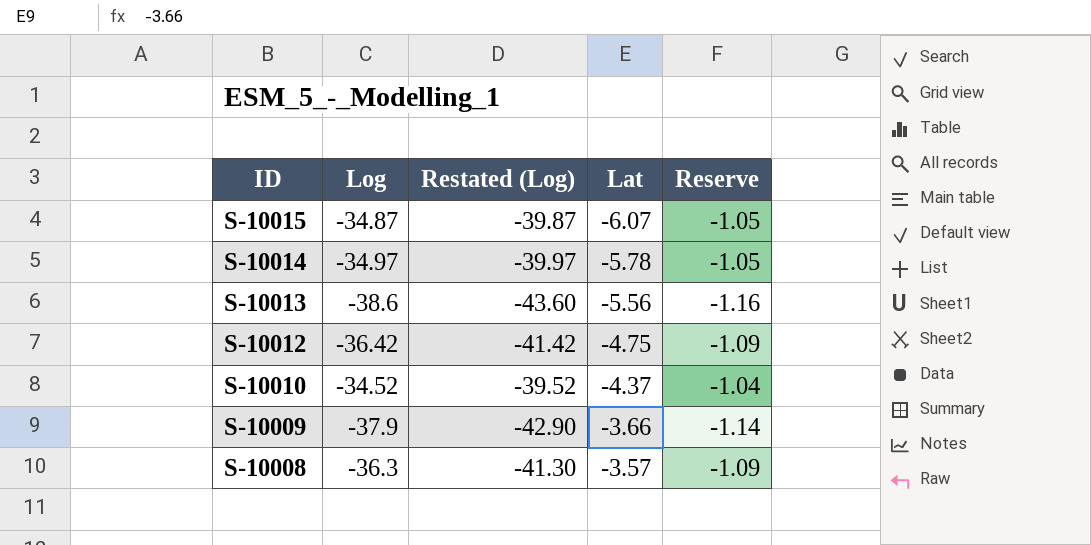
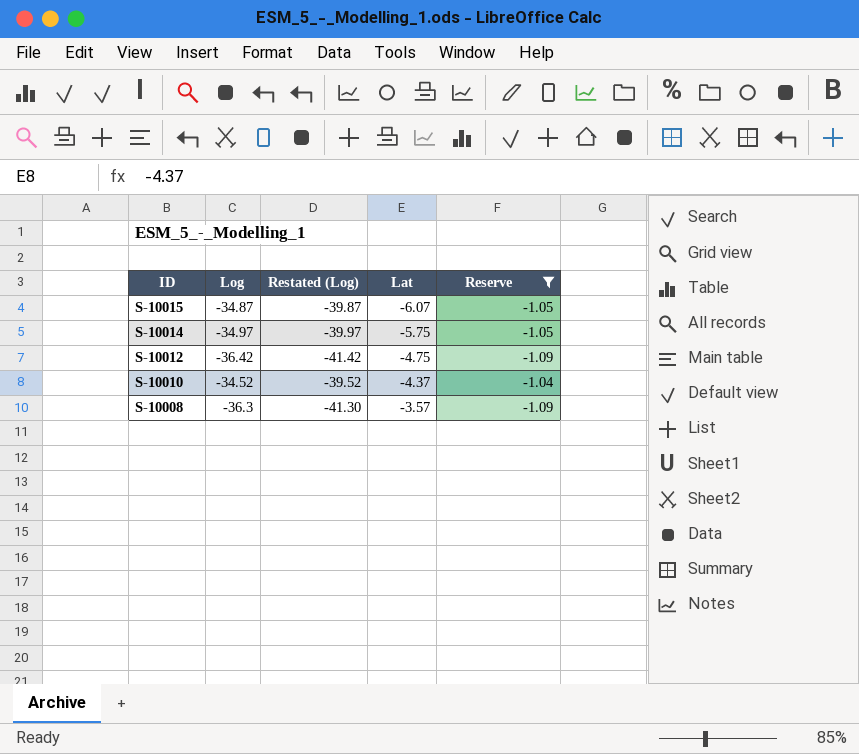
filter: none -> Reserve >= -1.09
S-10014 | Lat: -5.78 -> -5.75

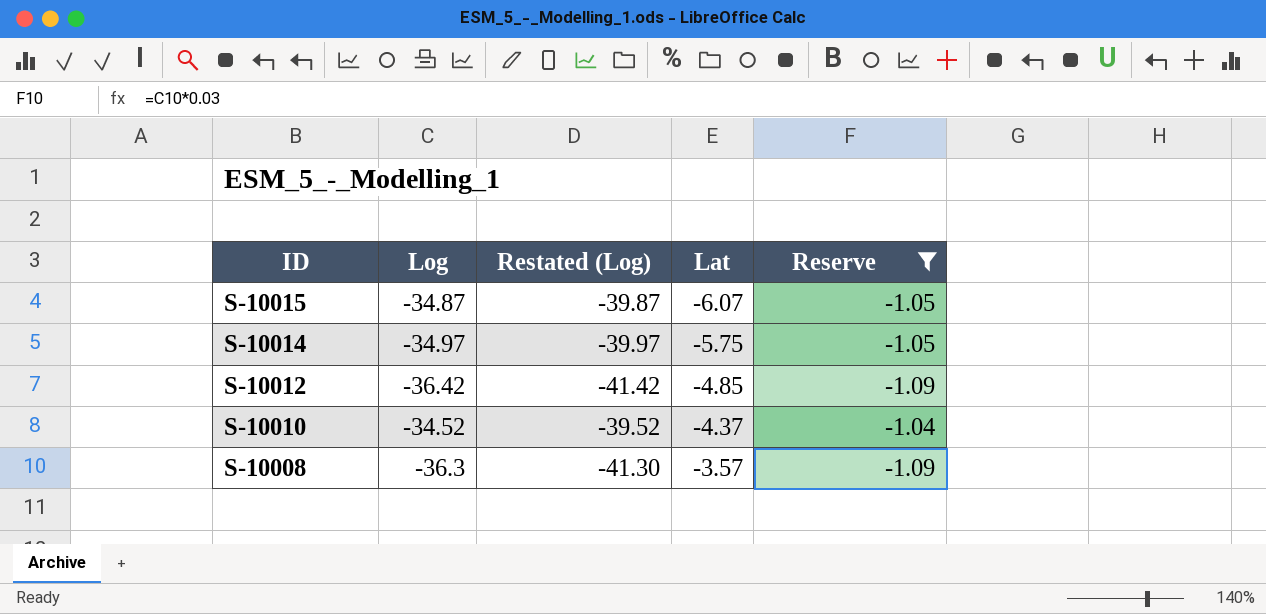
S-10012 | Lat: -4.75 -> -4.85

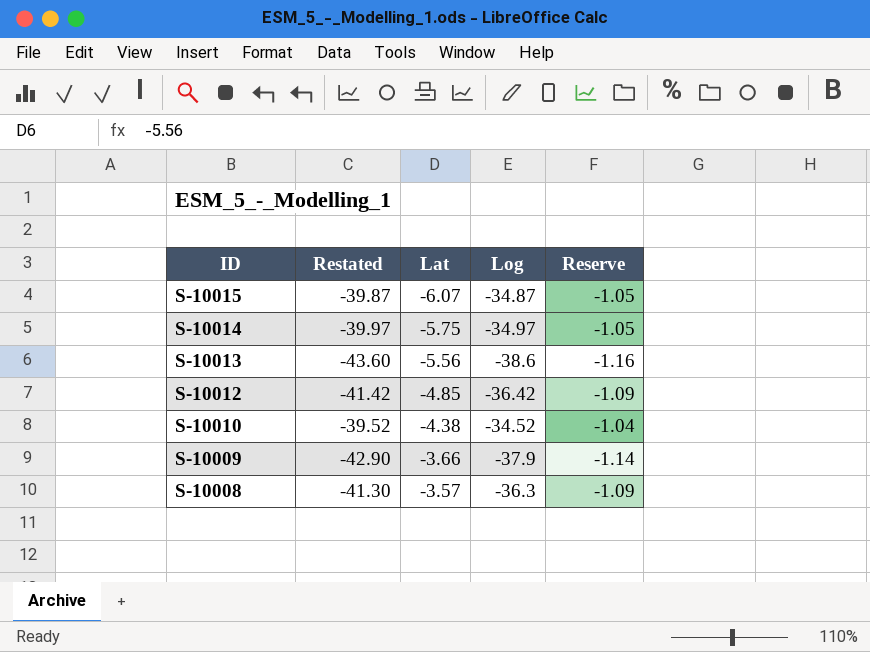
filter: Reserve >= -1.09 -> none
column name: Restated (Log) -> Restated
column Log | position: 2 -> 4
S-10010 | Lat: -4.37 -> -4.38

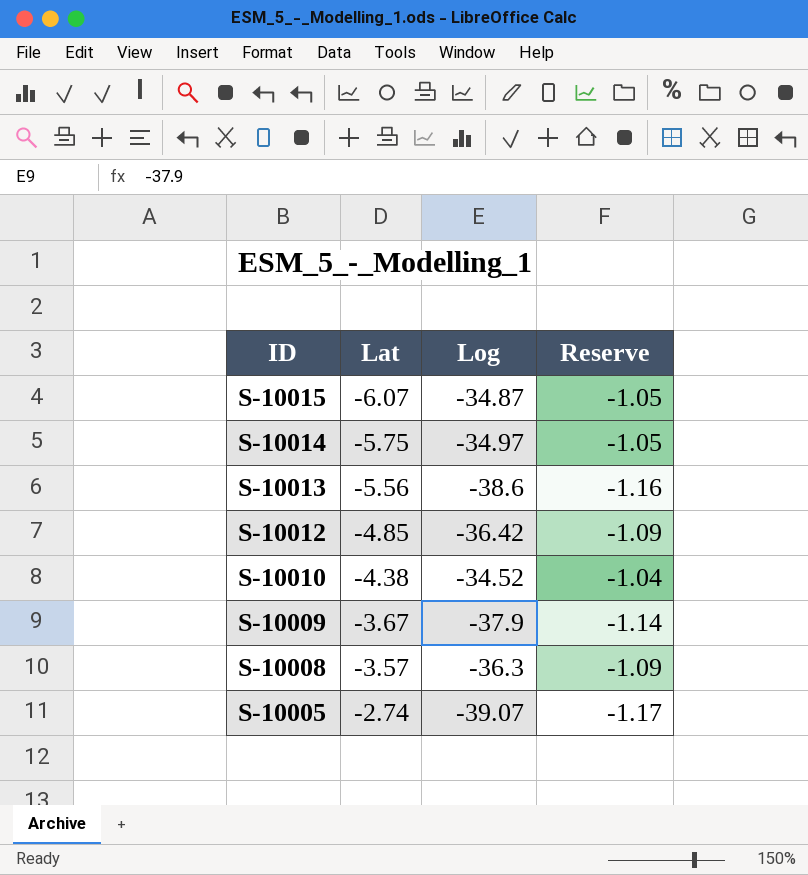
column Restated | formula: [Log] - 5 -> none
S-10009 | Lat: -3.66 -> -3.67
row S-10005: none -> -2.74 | -39.07 | -1.17

